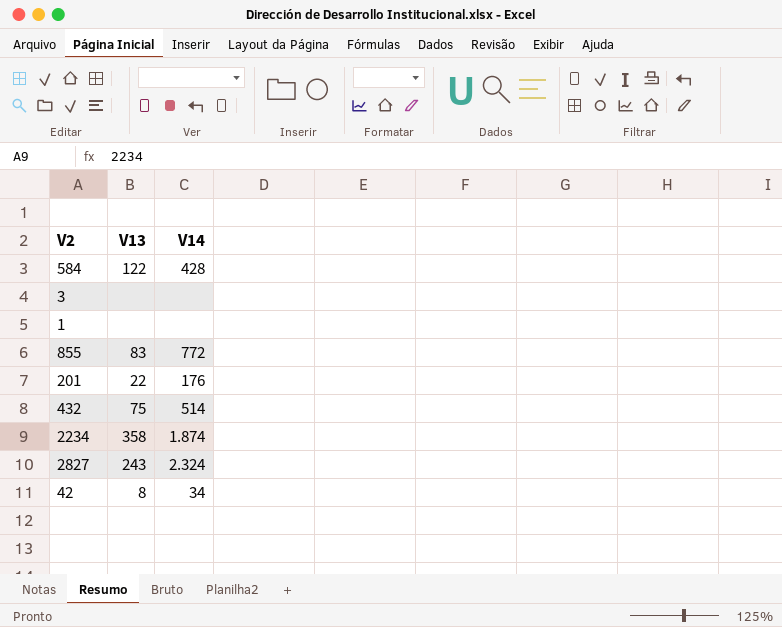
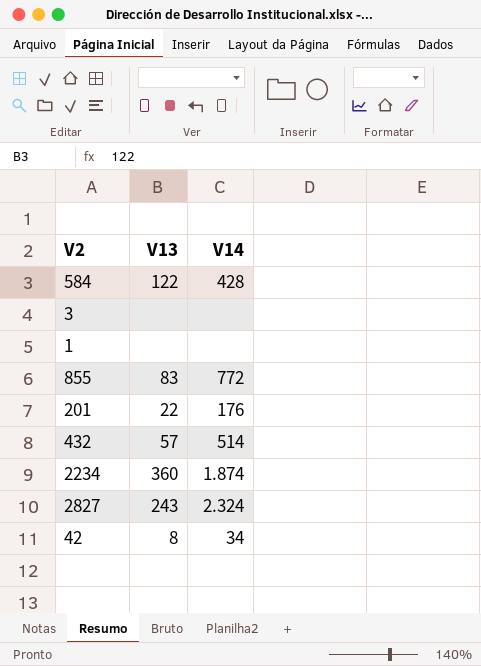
432 | V13: 75 -> 57
2234 | V13: 358 -> 360

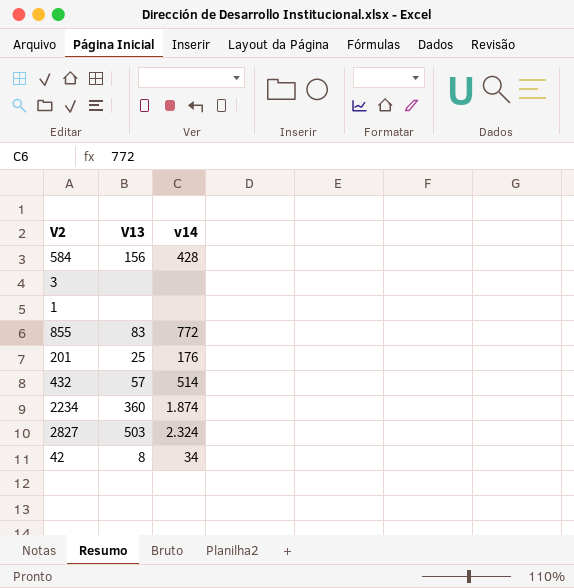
column name: V14 -> v14
584 | V13: 122 -> 156
201 | V13: 22 -> 25
2827 | V13: 243 -> 503

